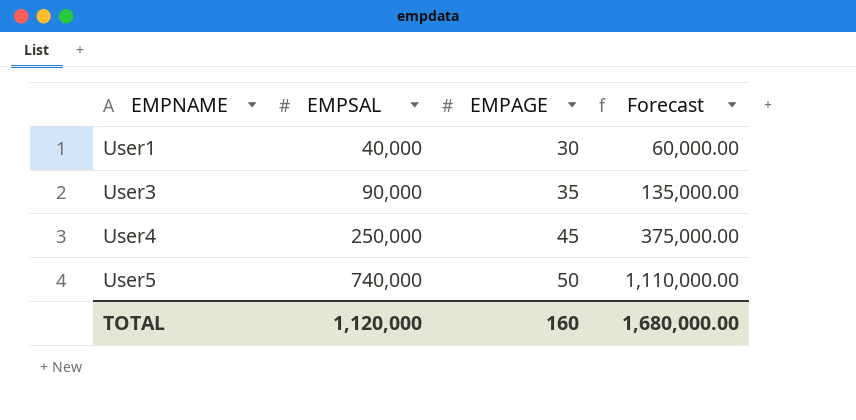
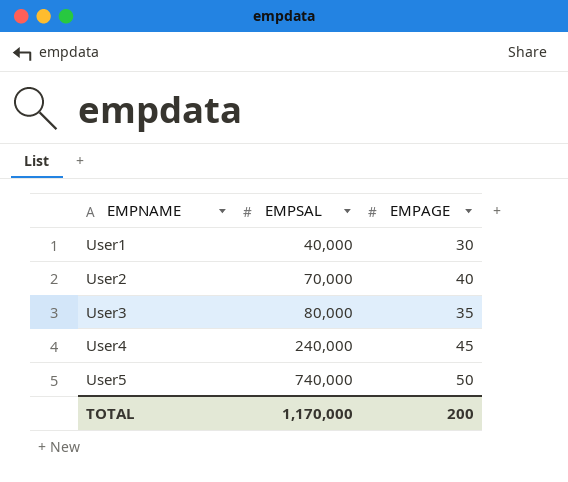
column Forecast | formula: [EMPSAL] * 1.5 -> none
row User2: none -> 70,000 | 40
User3 | EMPSAL: 90,000 -> 80,000
User4 | EMPSAL: 250,000 -> 240,000
TOTAL | EMPSAL: 1,120,000 -> 1,170,000
TOTAL | EMPAGE: 160 -> 200

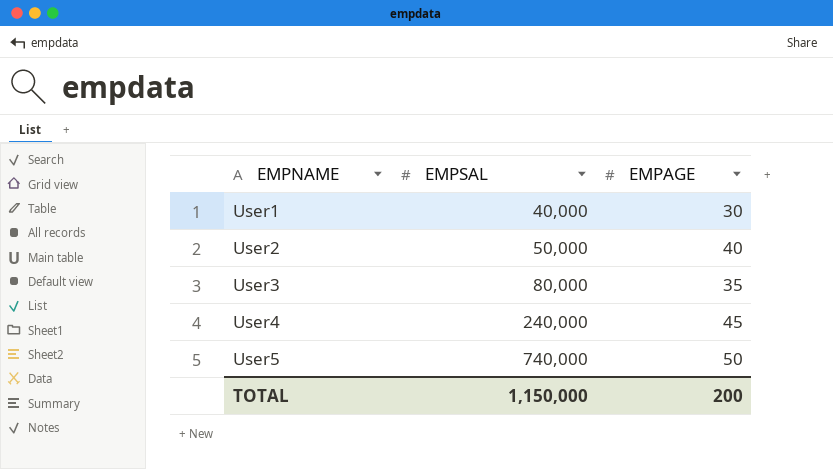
User2 | EMPSAL: 70,000 -> 50,000
TOTAL | EMPSAL: 1,170,000 -> 1,150,000

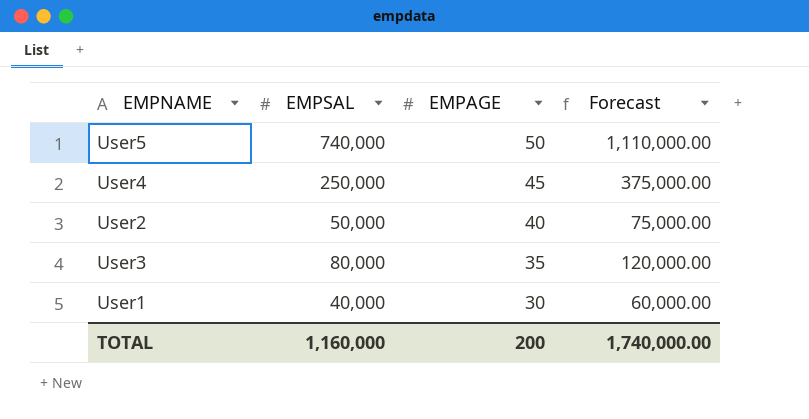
row order: EMPNAME ascending -> EMPAGE descending
column Forecast | formula: none -> [EMPSAL] * 1.5
User4 | EMPSAL: 240,000 -> 250,000
TOTAL | EMPSAL: 1,150,000 -> 1,160,000

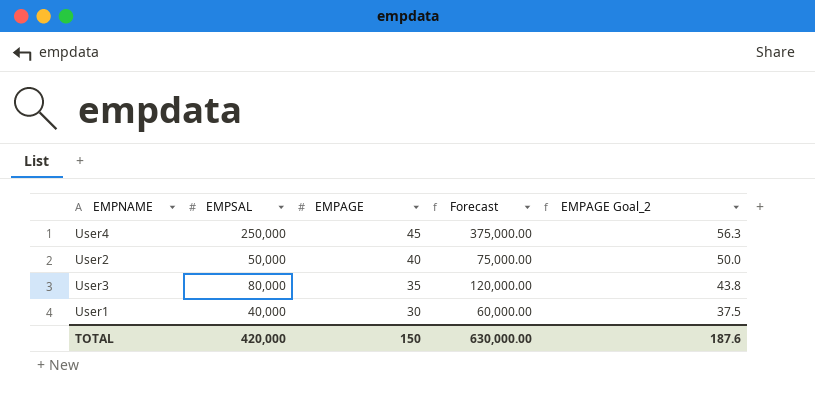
column EMPAGE Goal_2 | formula: none -> [EMPAGE] * 1.25
row User5: 740,000 | 50 | 1,110,000.00 -> none
TOTAL | EMPSAL: 1,160,000 -> 420,000
TOTAL | EMPAGE: 200 -> 150
TOTAL | Forecast: 1,740,000.00 -> 630,000.00

